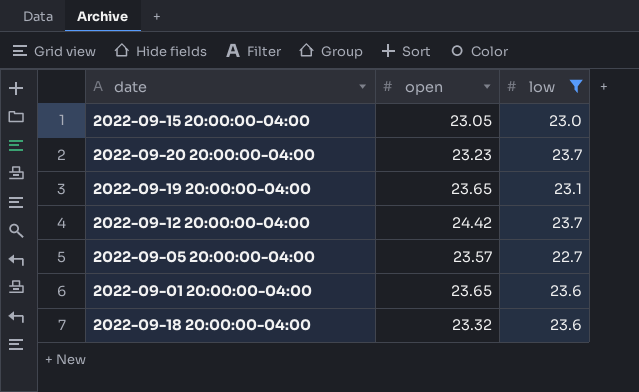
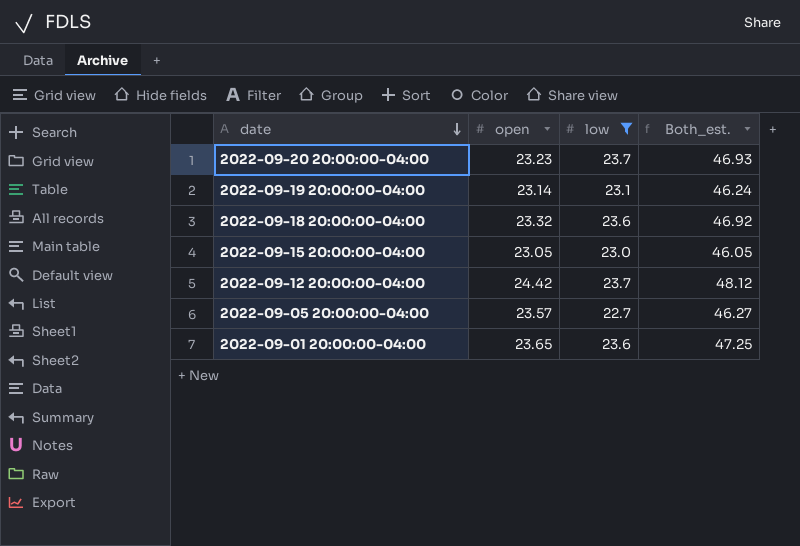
row order: none -> date descending
column Both_est. | formula: none -> [open] + [low]
2022-09-19 20:00:00-04:00 | open: 23.65 -> 23.14

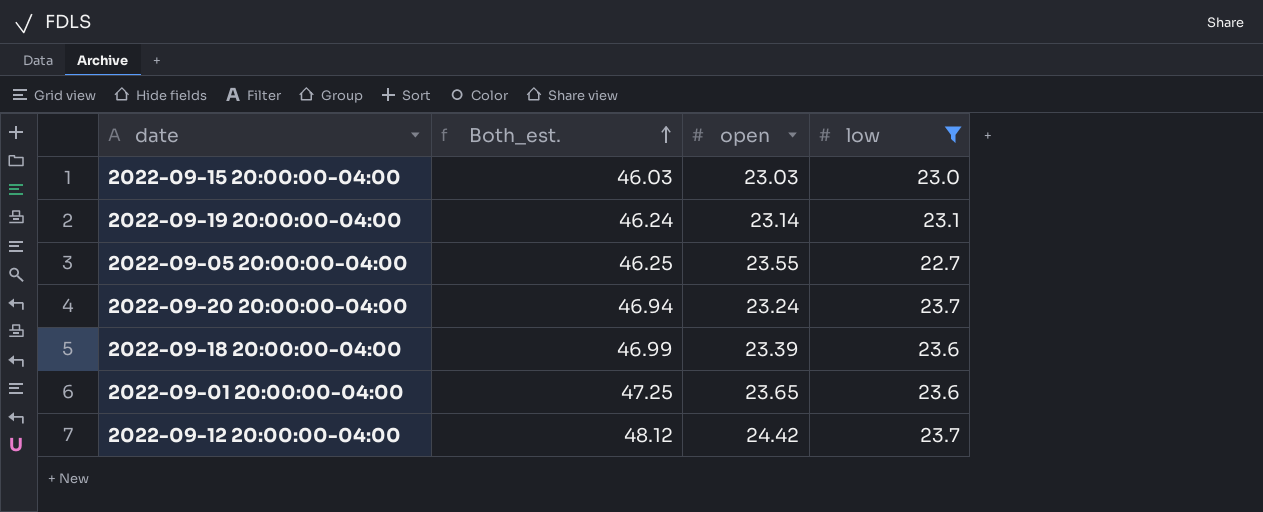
row order: date descending -> Both_est. ascending
column Both_est. | position: 4 -> 2
2022-09-15 20:00:00-04:00 | Both_est.: 46.05 -> 46.03
2022-09-15 20:00:00-04:00 | open: 23.05 -> 23.03
2022-09-05 20:00:00-04:00 | Both_est.: 46.27 -> 46.25
2022-09-05 20:00:00-04:00 | open: 23.57 -> 23.55
2022-09-20 20:00:00-04:00 | Both_est.: 46.93 -> 46.94
2022-09-20 20:00:00-04:00 | open: 23.23 -> 23.24
2022-09-18 20:00:00-04:00 | Both_est.: 46.92 -> 46.99
2022-09-18 20:00:00-04:00 | open: 23.32 -> 23.39

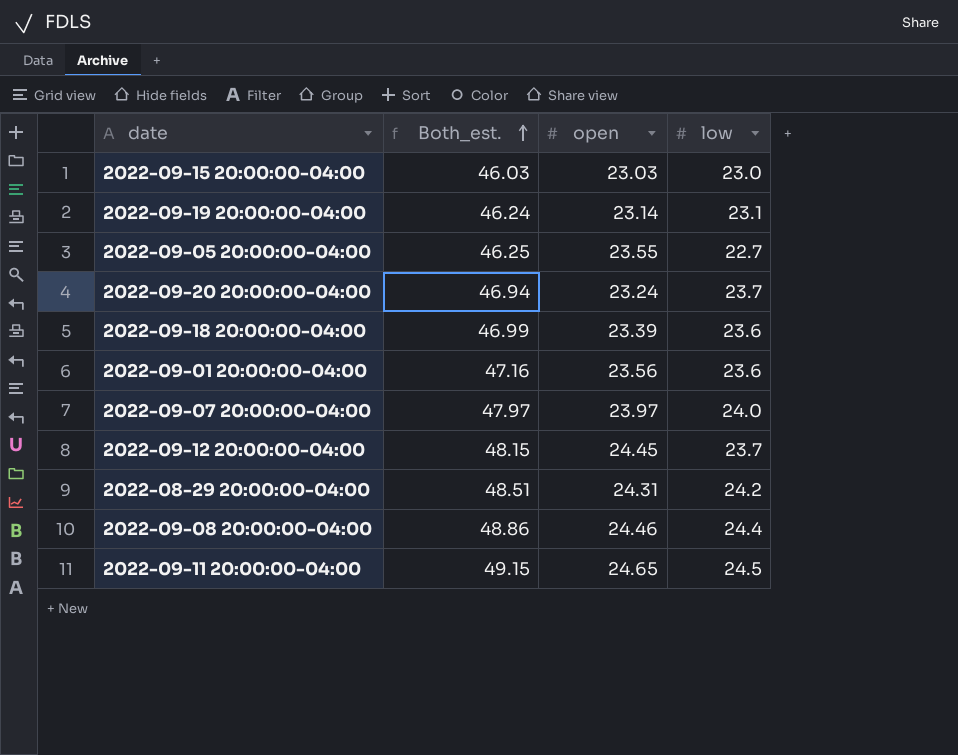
filter: low <= 23.7 -> none
2022-09-01 20:00:00-04:00 | Both_est.: 47.25 -> 47.16
2022-09-01 20:00:00-04:00 | open: 23.65 -> 23.56
2022-09-12 20:00:00-04:00 | Both_est.: 48.12 -> 48.15
2022-09-12 20:00:00-04:00 | open: 24.42 -> 24.45

